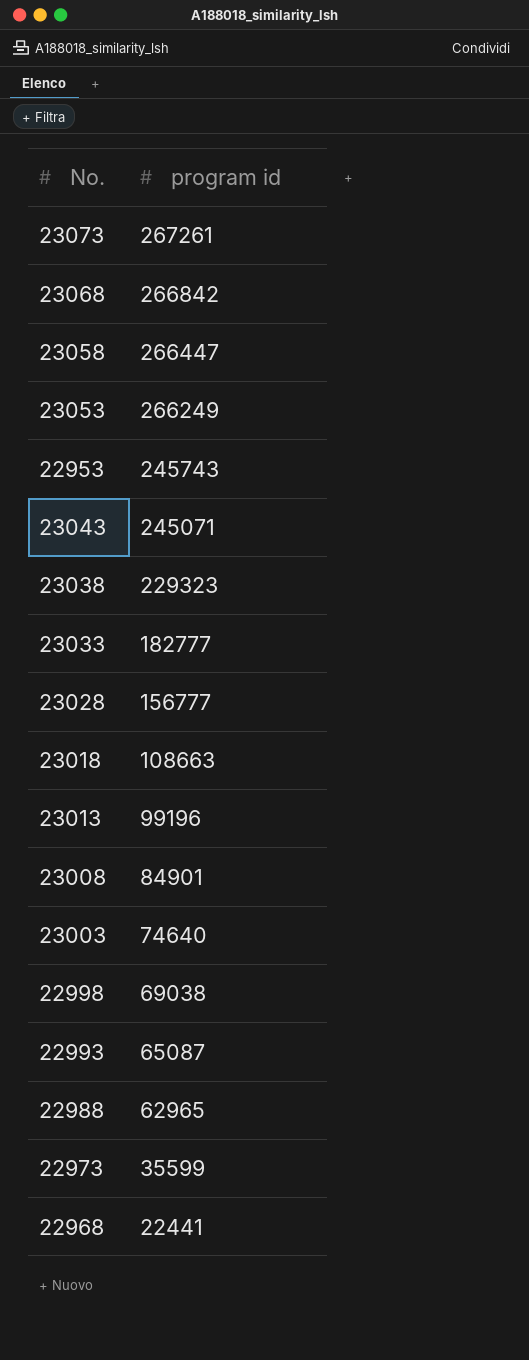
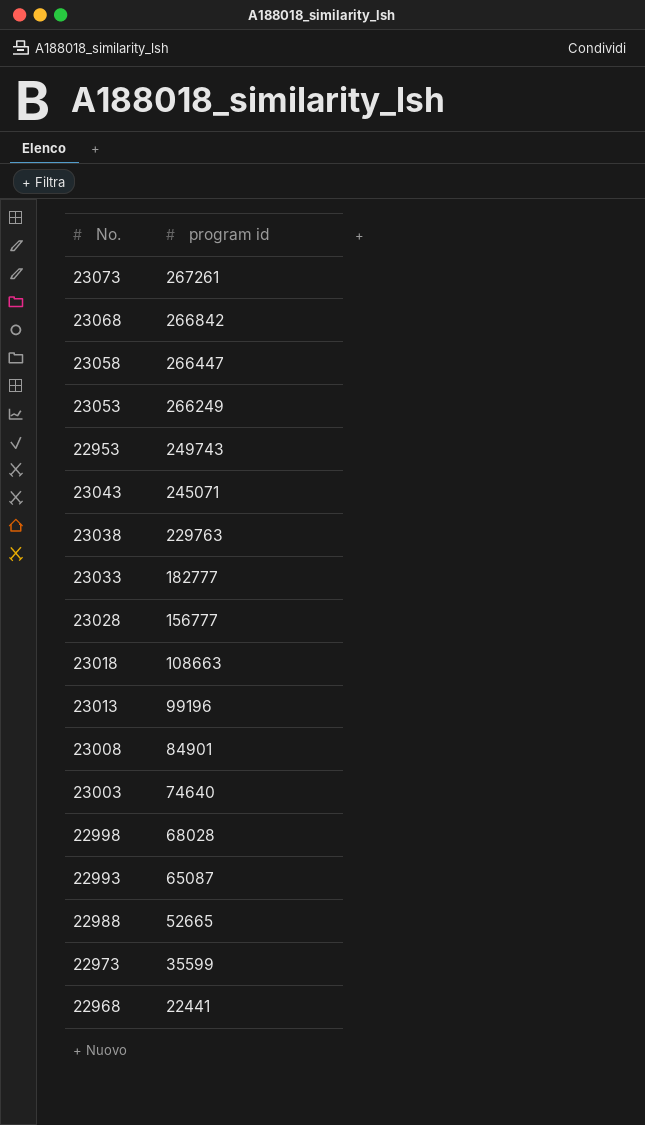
22953 | program id: 245743 -> 249743
23038 | program id: 229323 -> 229763
22998 | program id: 69038 -> 68028
22988 | program id: 62965 -> 52665

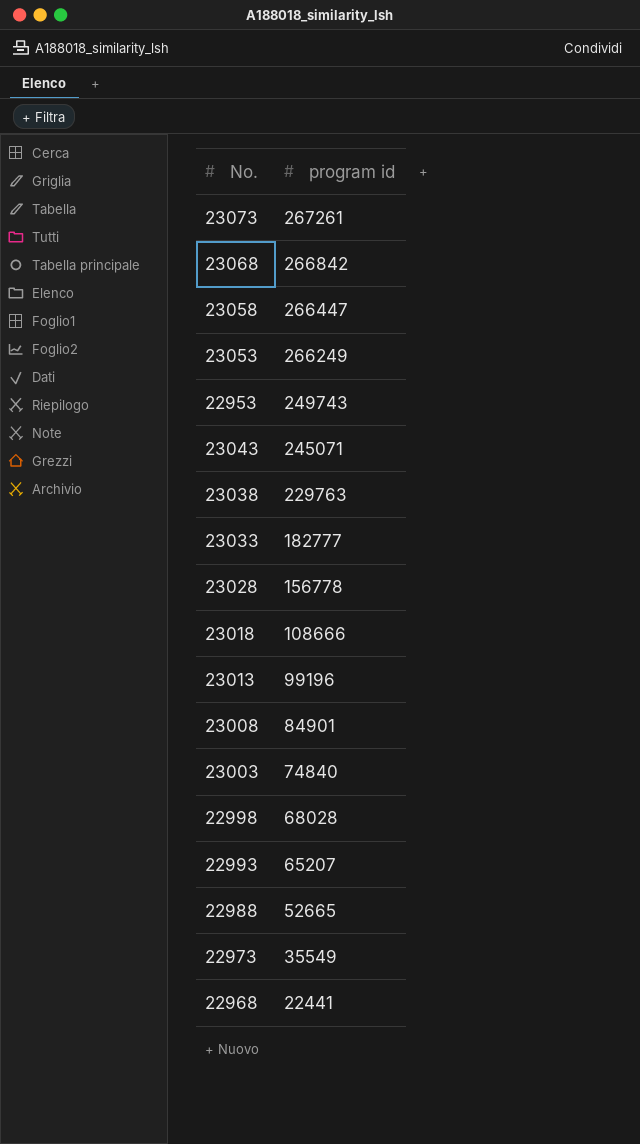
23028 | program id: 156777 -> 156778
23018 | program id: 108663 -> 108666
23003 | program id: 74640 -> 74840
22993 | program id: 65087 -> 65207
22973 | program id: 35599 -> 35549

